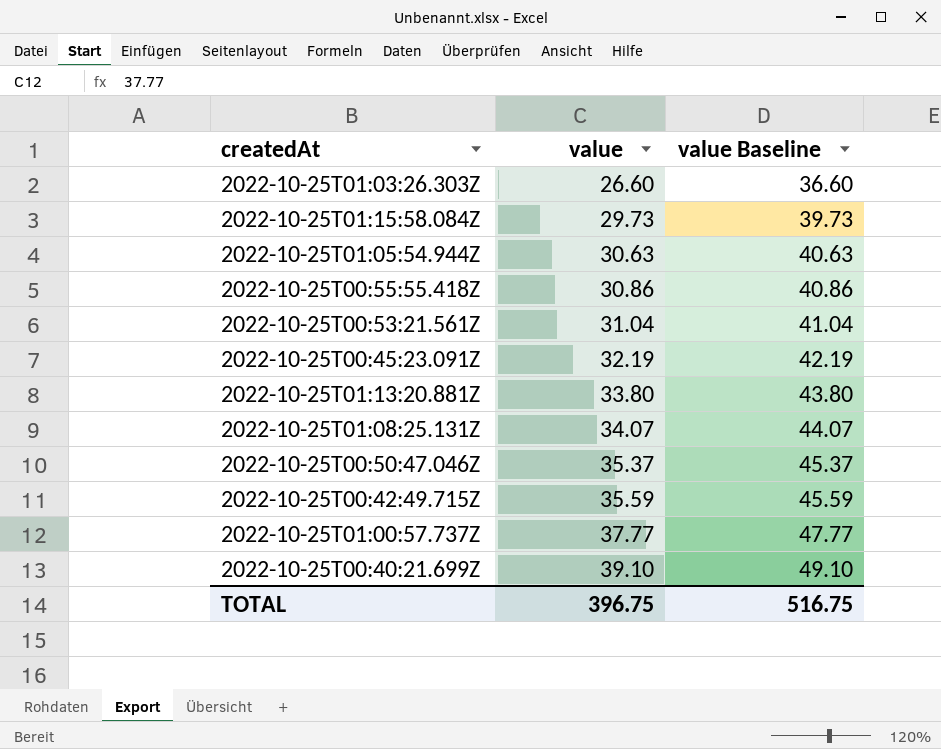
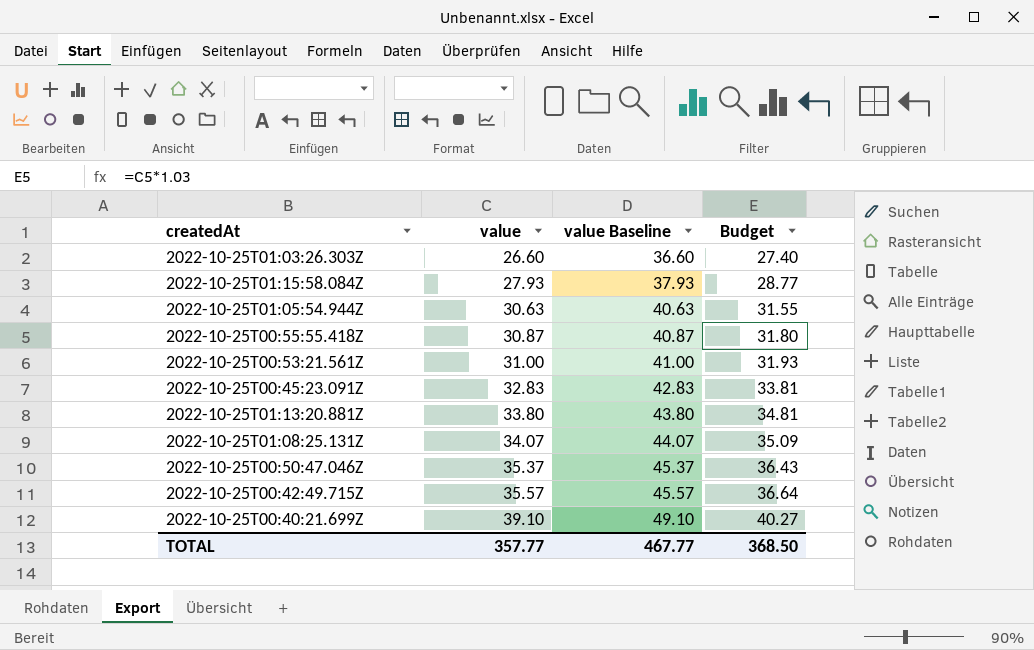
column Budget | formula: none -> [value] * 1.03
row 2022-10-25T01:00:57.737Z: 37.77 | 47.77 -> none
2022-10-25T01:15:58.084Z | value: 29.73 -> 27.93
2022-10-25T01:15:58.084Z | value Baseline: 39.73 -> 37.93
2022-10-25T00:55:55.418Z | value: 30.86 -> 30.87
2022-10-25T00:55:55.418Z | value Baseline: 40.86 -> 40.87
2022-10-25T00:53:21.561Z | value: 31.04 -> 31.00
2022-10-25T00:53:21.561Z | value Baseline: 41.04 -> 41.00
2022-10-25T00:45:23.091Z | value: 32.19 -> 32.83
2022-10-25T00:45:23.091Z | value Baseline: 42.19 -> 42.83
2022-10-25T00:42:49.715Z | value: 35.59 -> 35.57
2022-10-25T00:42:49.715Z | value Baseline: 45.59 -> 45.57
TOTAL | value: 396.75 -> 357.77
TOTAL | value Baseline: 516.75 -> 467.77

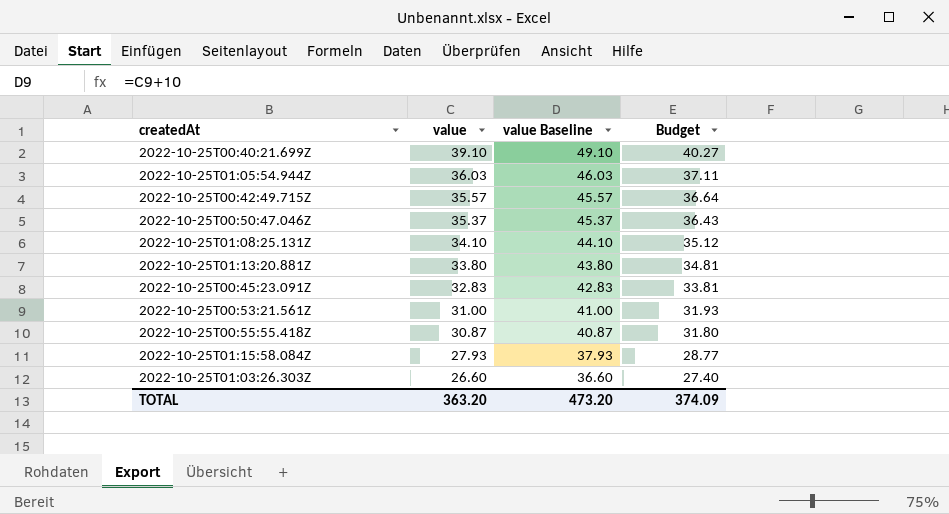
row order: value ascending -> value descending
2022-10-25T01:05:54.944Z | value: 30.63 -> 36.03
2022-10-25T01:05:54.944Z | value Baseline: 40.63 -> 46.03
2022-10-25T01:05:54.944Z | Budget: 31.55 -> 37.11
2022-10-25T01:08:25.131Z | value: 34.07 -> 34.10
2022-10-25T01:08:25.131Z | value Baseline: 44.07 -> 44.10
2022-10-25T01:08:25.131Z | Budget: 35.09 -> 35.12
TOTAL | value: 357.77 -> 363.20
TOTAL | value Baseline: 467.77 -> 473.20
TOTAL | Budget: 368.50 -> 374.09

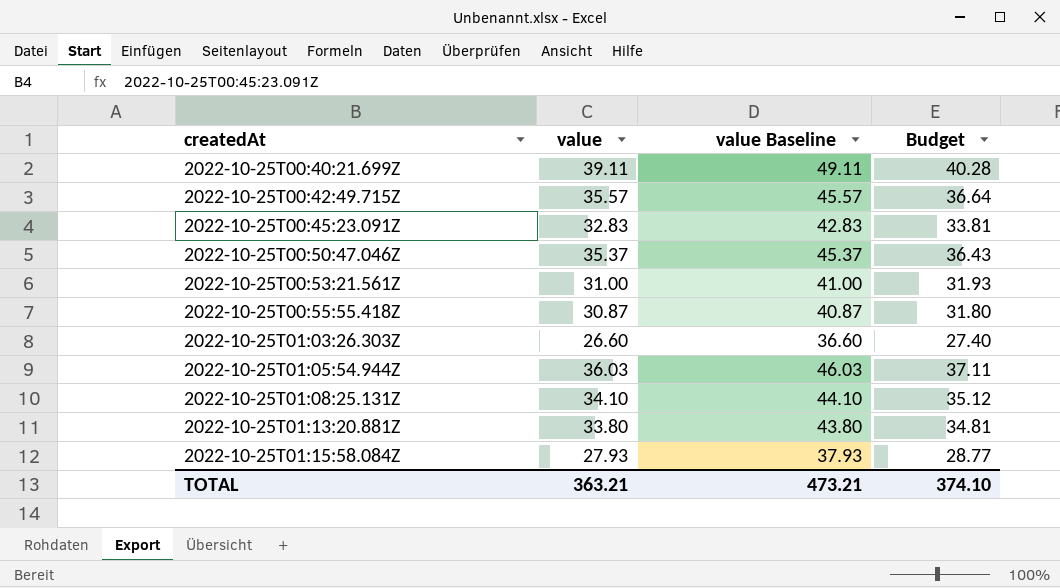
row order: value descending -> createdAt ascending
2022-10-25T00:40:21.699Z | value: 39.10 -> 39.11
2022-10-25T00:40:21.699Z | value Baseline: 49.10 -> 49.11
2022-10-25T00:40:21.699Z | Budget: 40.27 -> 40.28
TOTAL | value: 363.20 -> 363.21
TOTAL | value Baseline: 473.20 -> 473.21
TOTAL | Budget: 374.09 -> 374.10

